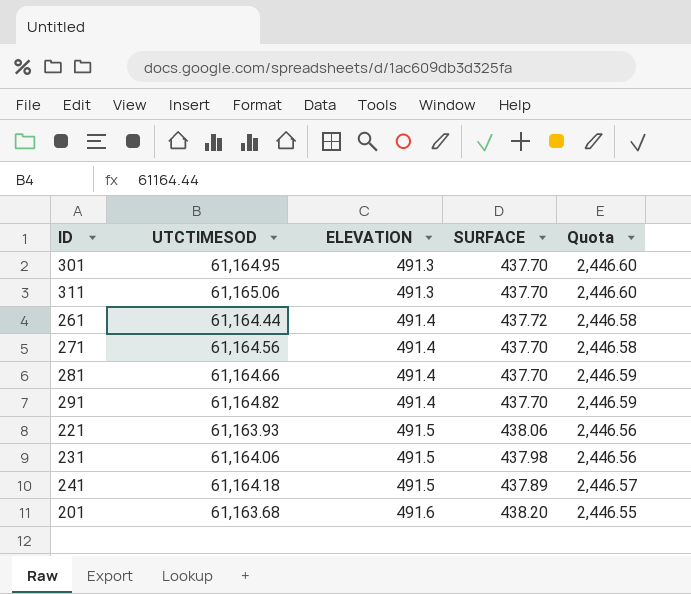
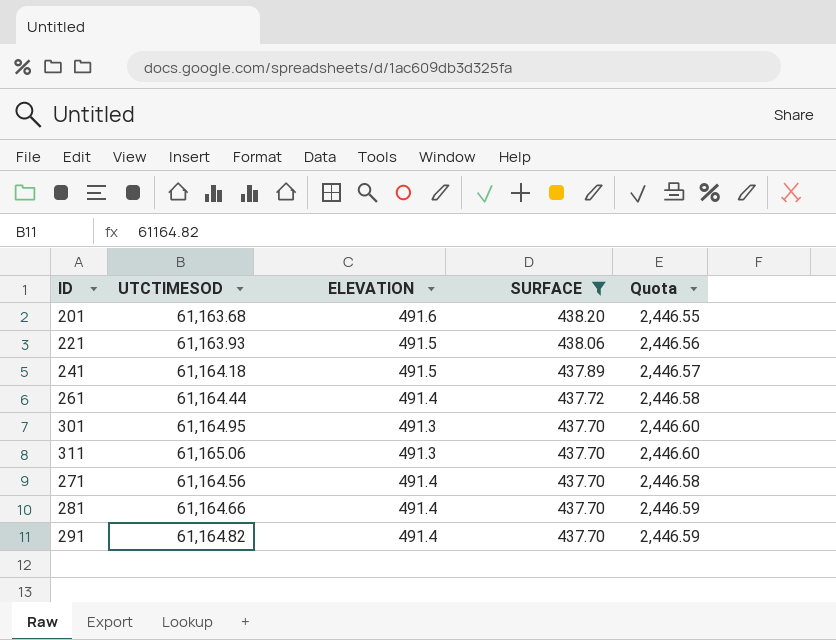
filter: none -> SURFACE != 437.98
row order: ELEVATION ascending -> SURFACE descending

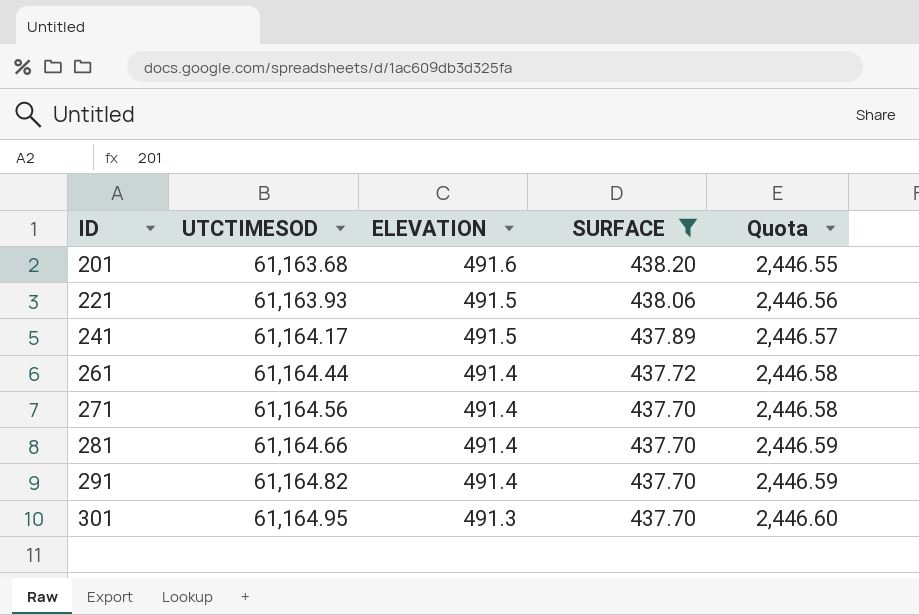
row order: SURFACE descending -> ID ascending
row 311: 61,165.06 | 491.3 | 437.70 | 2,446.60 -> none
241 | UTCTIMESOD: 61,164.18 -> 61,164.17

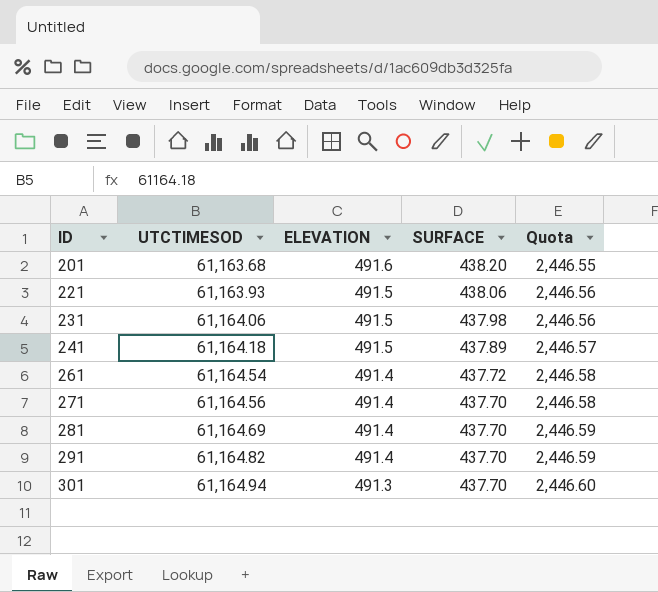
filter: SURFACE != 437.98 -> none
241 | UTCTIMESOD: 61,164.17 -> 61,164.18
261 | UTCTIMESOD: 61,164.44 -> 61,164.54
281 | UTCTIMESOD: 61,164.66 -> 61,164.69
301 | UTCTIMESOD: 61,164.95 -> 61,164.94

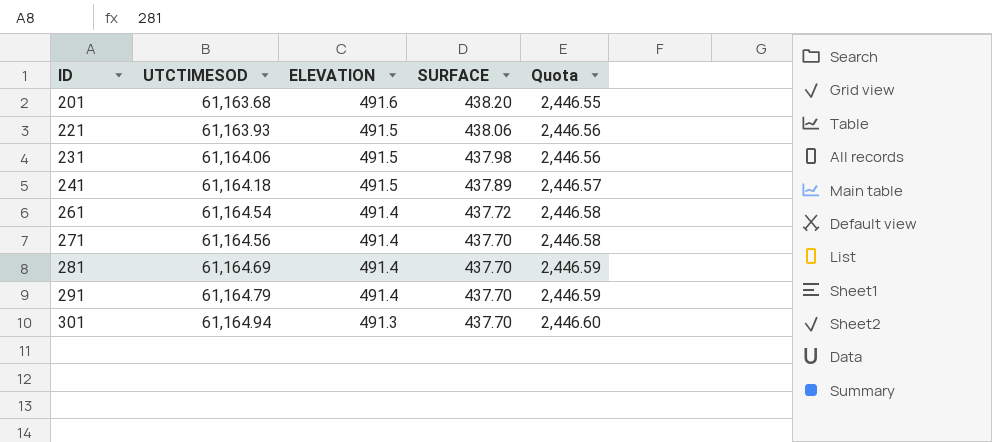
291 | UTCTIMESOD: 61,164.82 -> 61,164.79

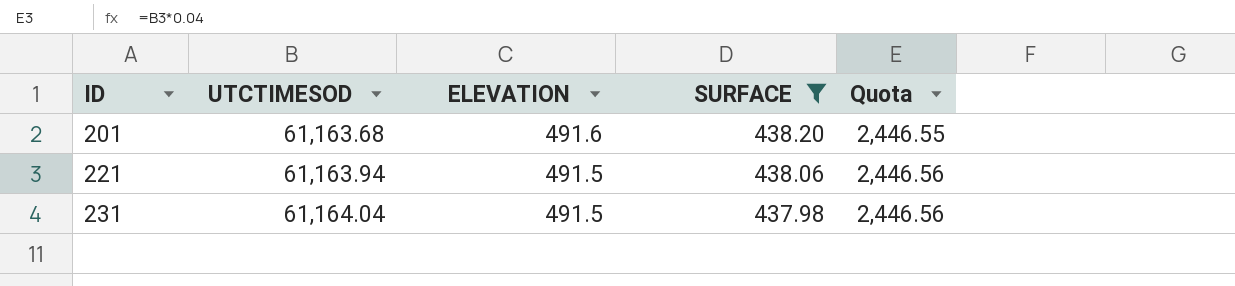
filter: none -> SURFACE >= 437.98
221 | UTCTIMESOD: 61,163.93 -> 61,163.94
231 | UTCTIMESOD: 61,164.06 -> 61,164.04

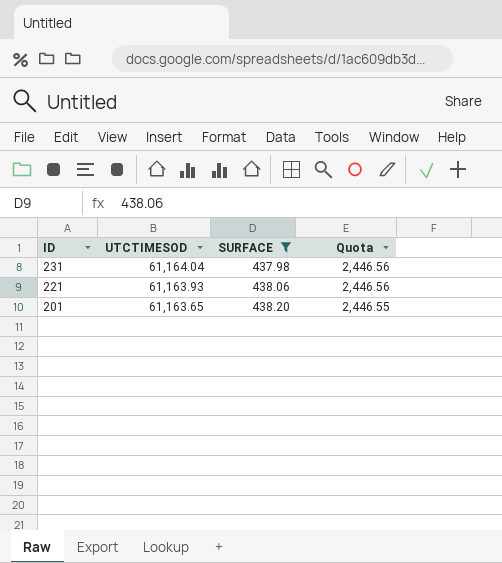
row order: ID ascending -> ID descending
column ELEVATION | position: 3 -> none
221 | UTCTIMESOD: 61,163.94 -> 61,163.93
201 | UTCTIMESOD: 61,163.68 -> 61,163.65

